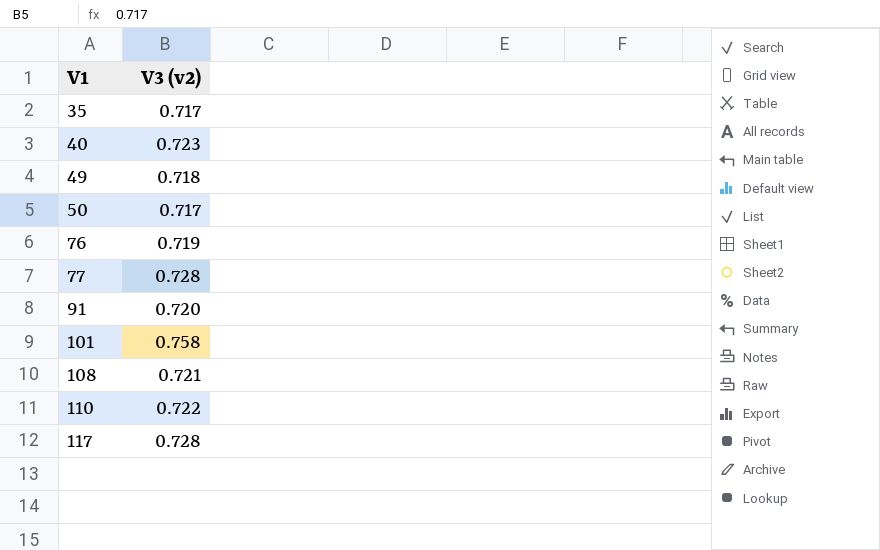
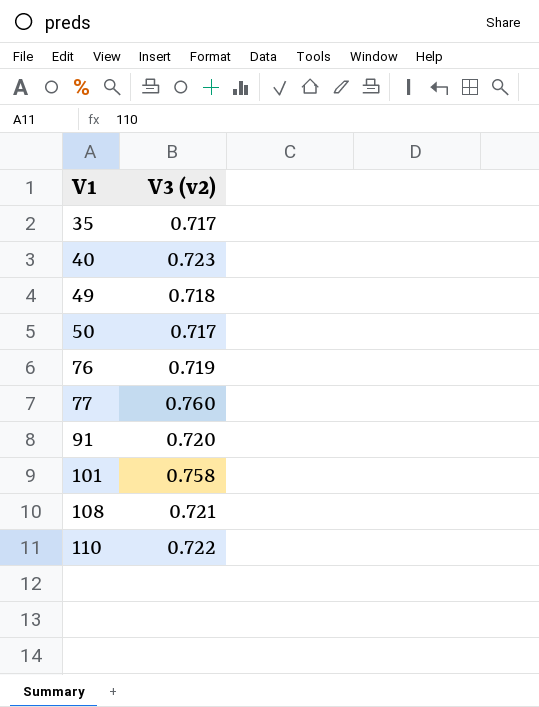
row 117: 0.728 -> none
77 | V3 (v2): 0.728 -> 0.760

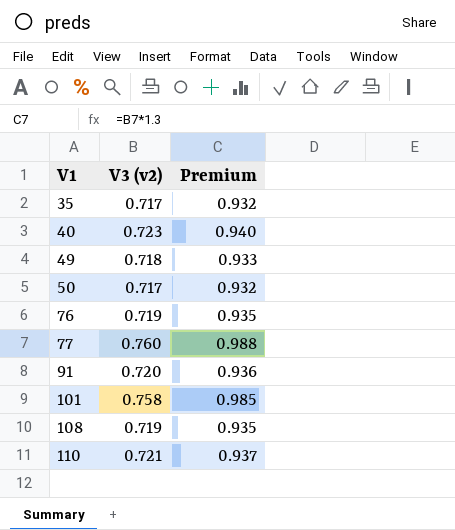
column Premium | formula: none -> [V3 (v2)] * 1.3
108 | V3 (v2): 0.721 -> 0.719
110 | V3 (v2): 0.722 -> 0.721

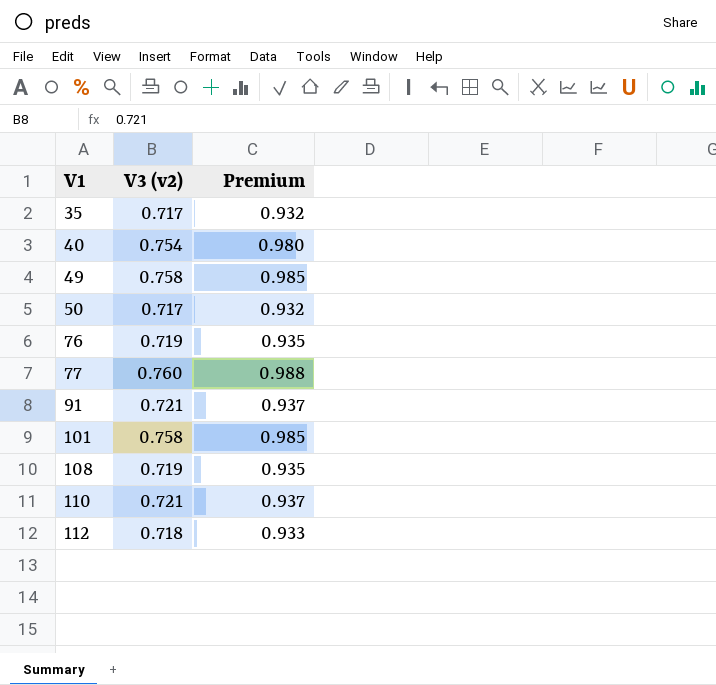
40 | V3 (v2): 0.723 -> 0.754
40 | Premium: 0.940 -> 0.980
49 | V3 (v2): 0.718 -> 0.758
49 | Premium: 0.933 -> 0.985
91 | V3 (v2): 0.720 -> 0.721
91 | Premium: 0.936 -> 0.937
row 112: none -> 0.718 | 0.933

